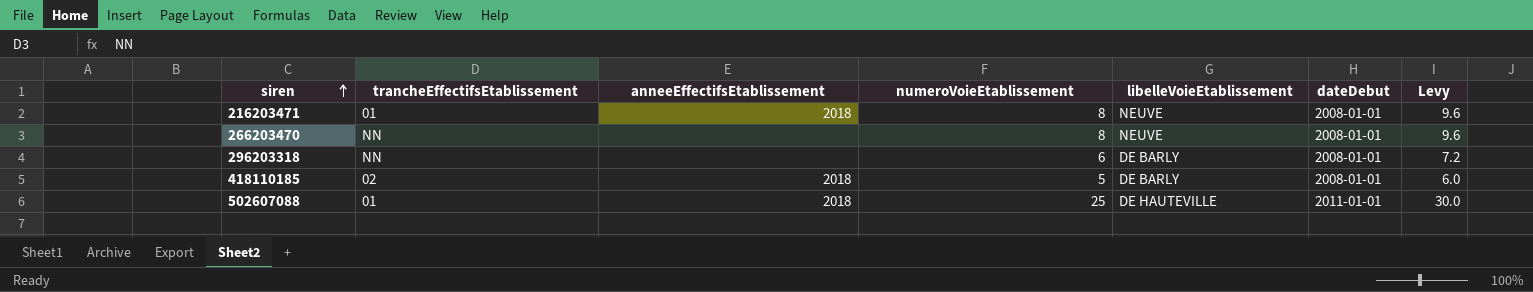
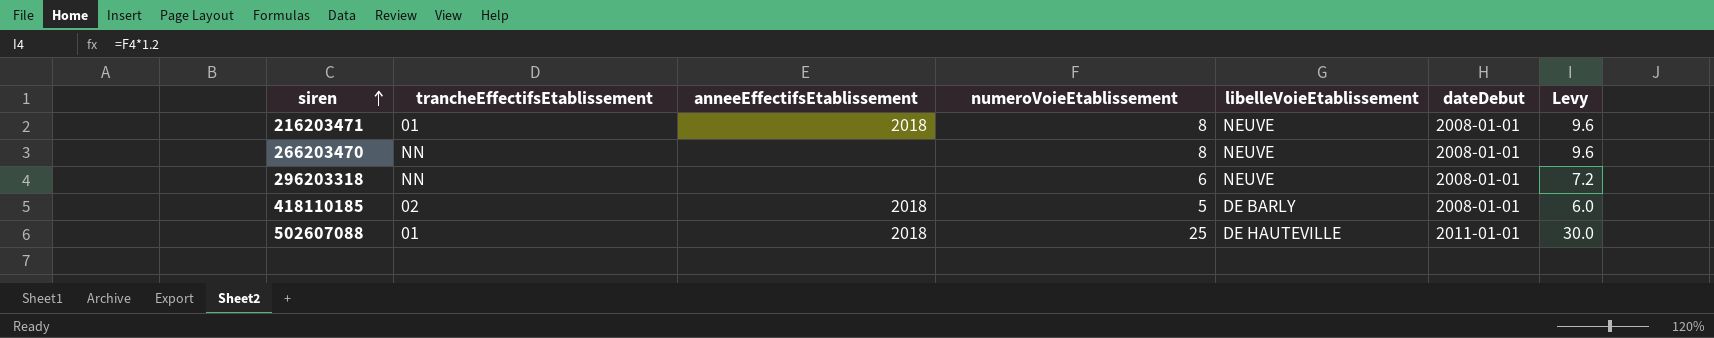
296203318 | libelleVoieEtablissement: DE BARLY -> NEUVE

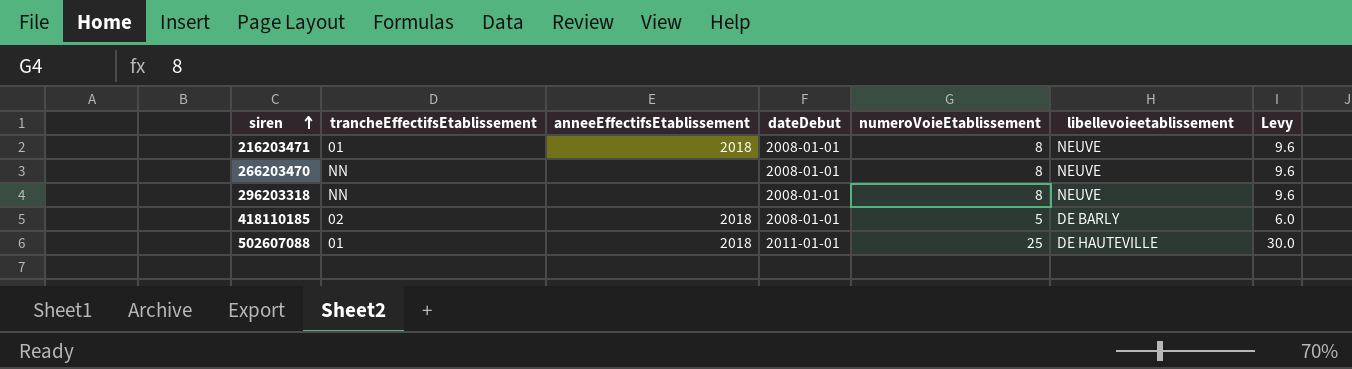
column dateDebut | position: 6 -> 4
column name: libelleVoieEtablissement -> libellevoieetablissement
296203318 | numeroVoieEtablissement: 6 -> 8
296203318 | Levy: 7.2 -> 9.6

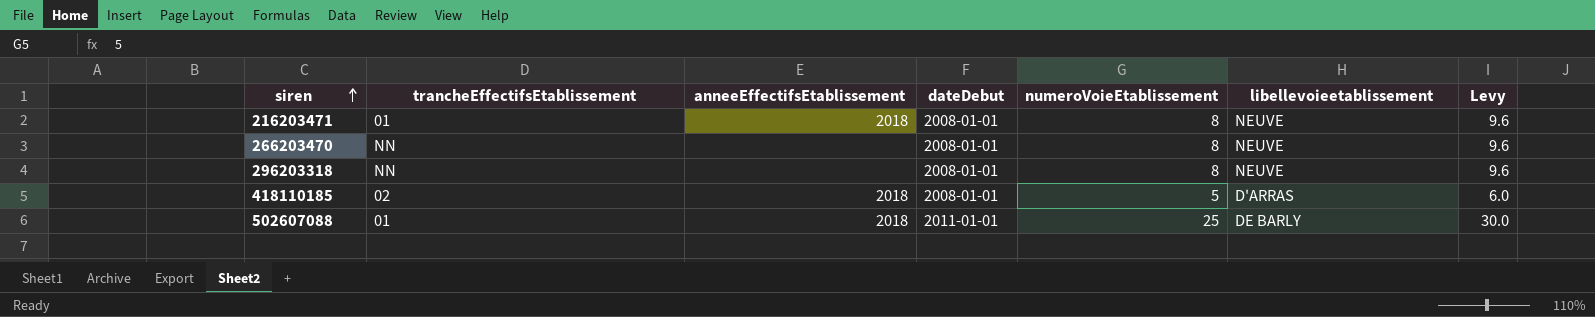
418110185 | libellevoieetablissement: DE BARLY -> D'ARRAS
502607088 | libellevoieetablissement: DE HAUTEVILLE -> DE BARLY

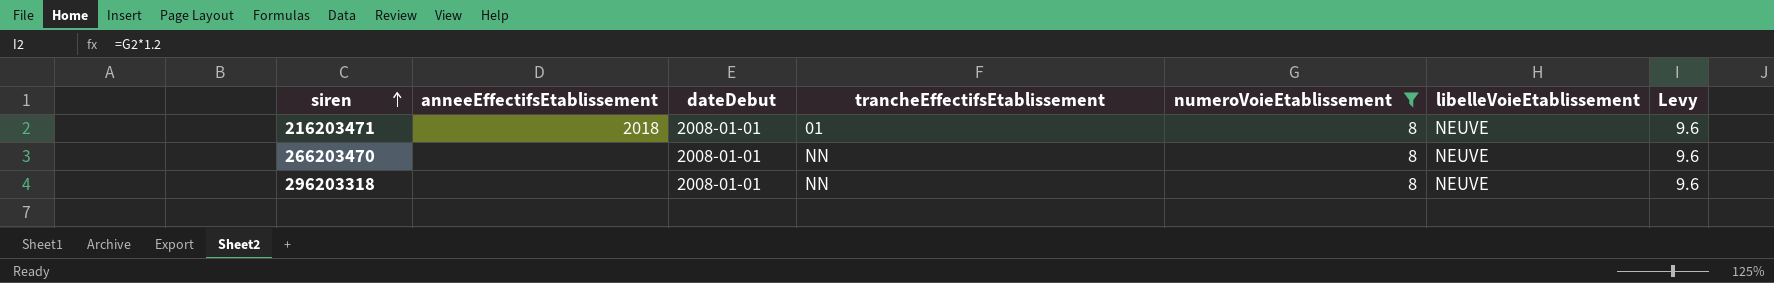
filter: none -> numeroVoieEtablissement = 8
column trancheEffectifsEtablissement | position: 2 -> 4
column name: libellevoieetablissement -> libelleVoieEtablissement

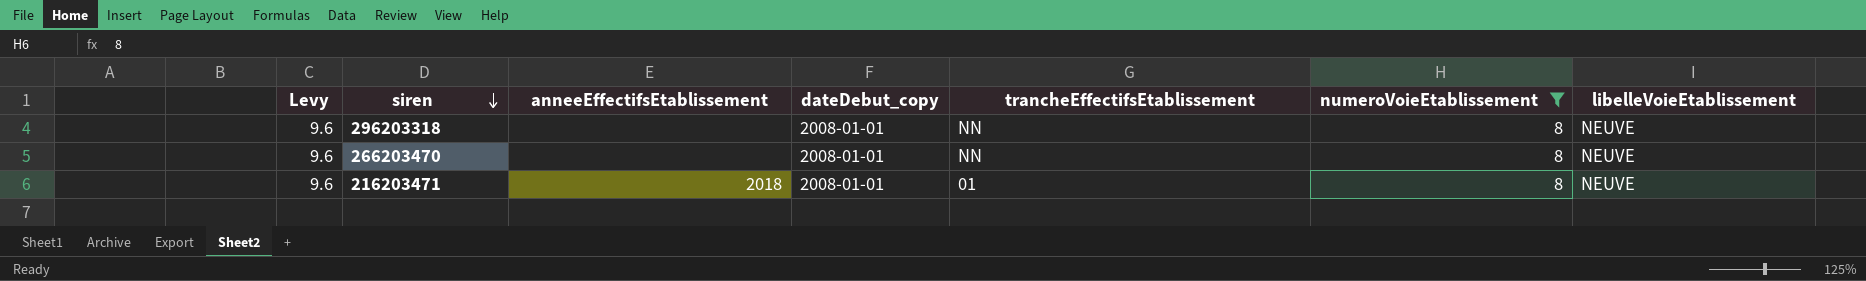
row order: siren ascending -> siren descending
column Levy | position: 7 -> 1
column name: dateDebut -> dateDebut_copy

